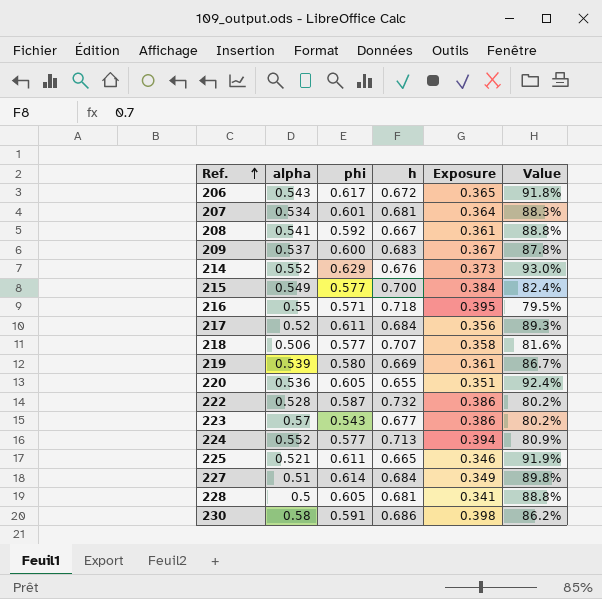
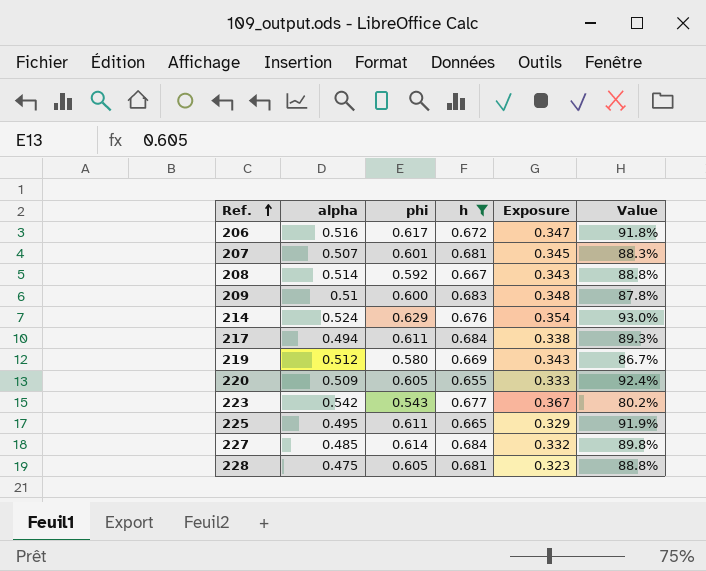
filter: none -> h <= 0.684
206 | alpha: 0.543 -> 0.516
206 | Exposure: 0.365 -> 0.347
207 | alpha: 0.534 -> 0.507
207 | Exposure: 0.364 -> 0.345
208 | alpha: 0.541 -> 0.514
208 | Exposure: 0.361 -> 0.343
209 | alpha: 0.537 -> 0.51
209 | Exposure: 0.367 -> 0.348
214 | alpha: 0.552 -> 0.524
214 | Exposure: 0.373 -> 0.354
217 | alpha: 0.52 -> 0.494
217 | Exposure: 0.356 -> 0.338
219 | alpha: 0.539 -> 0.512
219 | Exposure: 0.361 -> 0.343
220 | alpha: 0.536 -> 0.509
220 | Exposure: 0.351 -> 0.333
223 | alpha: 0.57 -> 0.542
223 | Exposure: 0.386 -> 0.367
225 | alpha: 0.521 -> 0.495
225 | Exposure: 0.346 -> 0.329
227 | alpha: 0.51 -> 0.485
227 | Exposure: 0.349 -> 0.332
228 | alpha: 0.5 -> 0.475
228 | Exposure: 0.341 -> 0.323

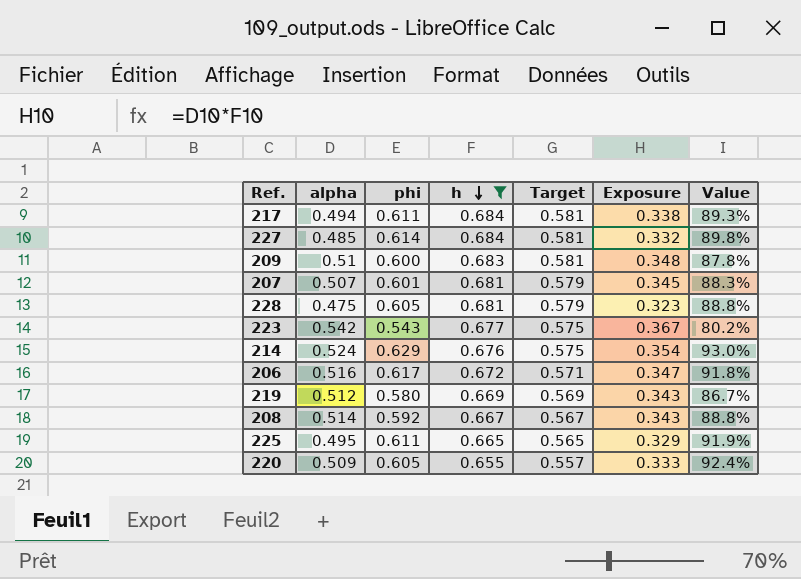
row order: Ref. ascending -> h descending
column Target | formula: none -> [h] * 0.85

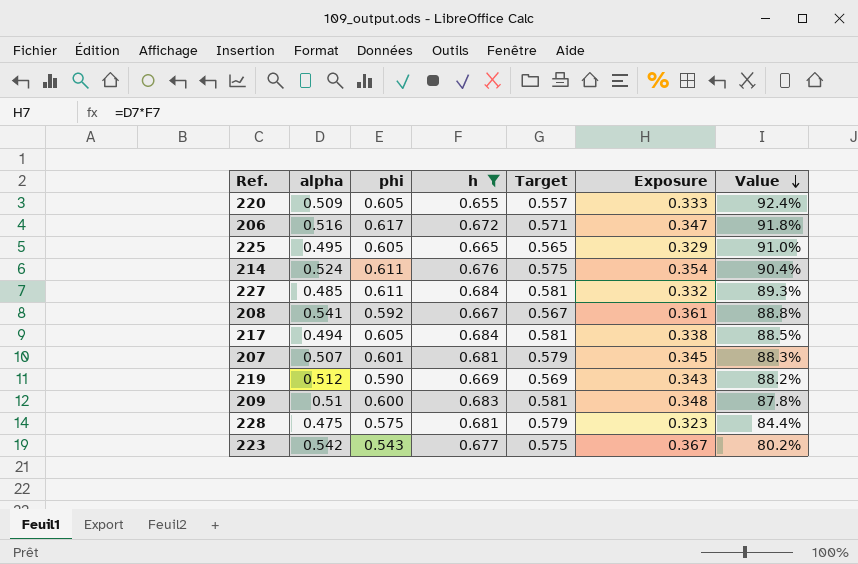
row order: h descending -> Value descending
225 | phi: 0.611 -> 0.605
225 | Value: 91.9% -> 91.0%
214 | phi: 0.629 -> 0.611
214 | Value: 93.0% -> 90.4%
227 | phi: 0.614 -> 0.611
227 | Value: 89.8% -> 89.3%
208 | alpha: 0.514 -> 0.541
208 | Exposure: 0.343 -> 0.361
217 | phi: 0.611 -> 0.605
217 | Value: 89.3% -> 88.5%
219 | phi: 0.580 -> 0.590
219 | Value: 86.7% -> 88.2%
228 | phi: 0.605 -> 0.575
228 | Value: 88.8% -> 84.4%

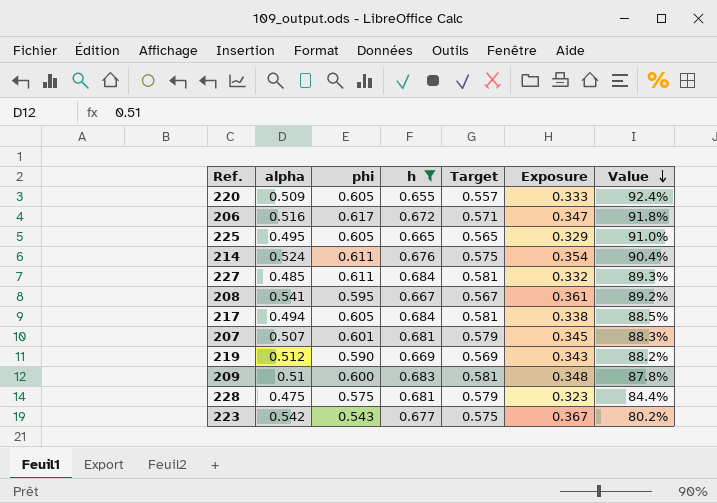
208 | phi: 0.592 -> 0.595
208 | Value: 88.8% -> 89.2%

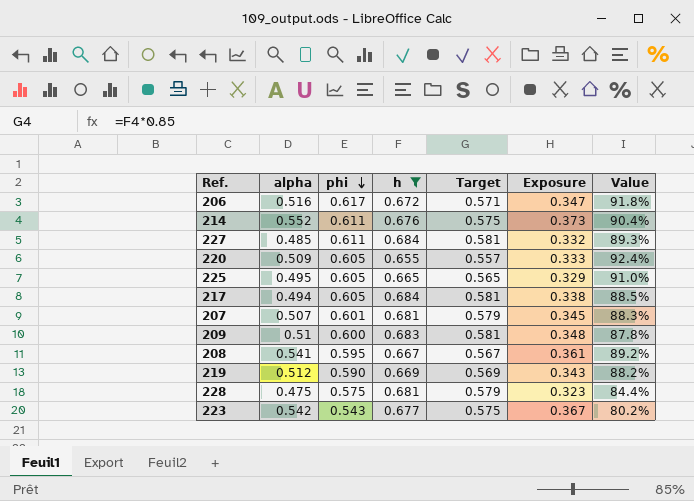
row order: Value descending -> phi descending
214 | alpha: 0.524 -> 0.552
214 | Exposure: 0.354 -> 0.373

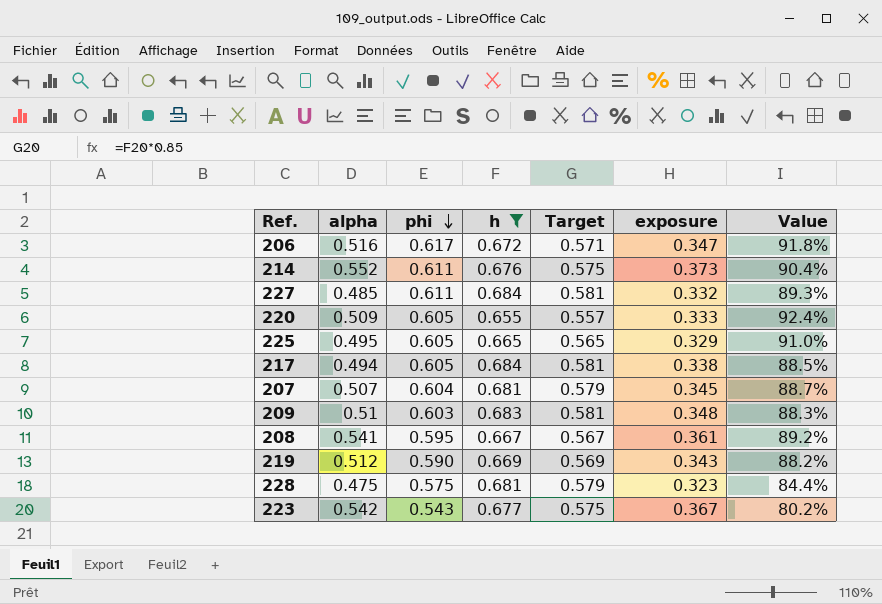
column name: Exposure -> exposure
207 | phi: 0.601 -> 0.604
207 | Value: 88.3% -> 88.7%
209 | phi: 0.600 -> 0.603
209 | Value: 87.8% -> 88.3%

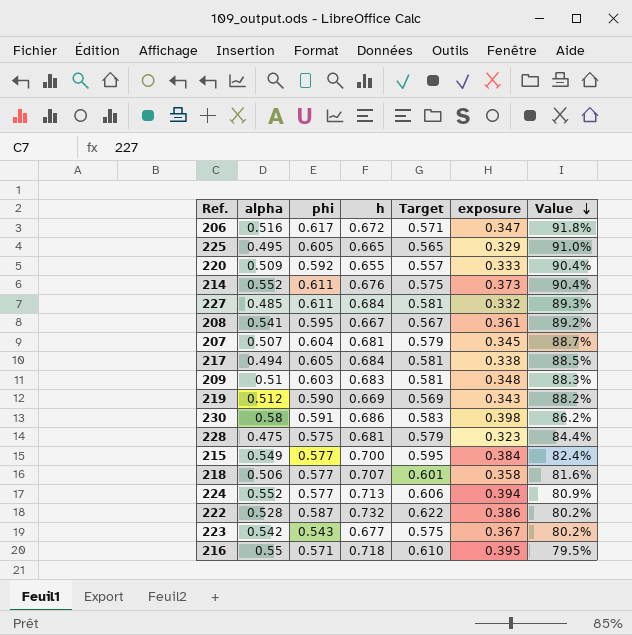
filter: h <= 0.684 -> none
row order: phi descending -> Value descending
220 | phi: 0.605 -> 0.592
220 | Value: 92.4% -> 90.4%

